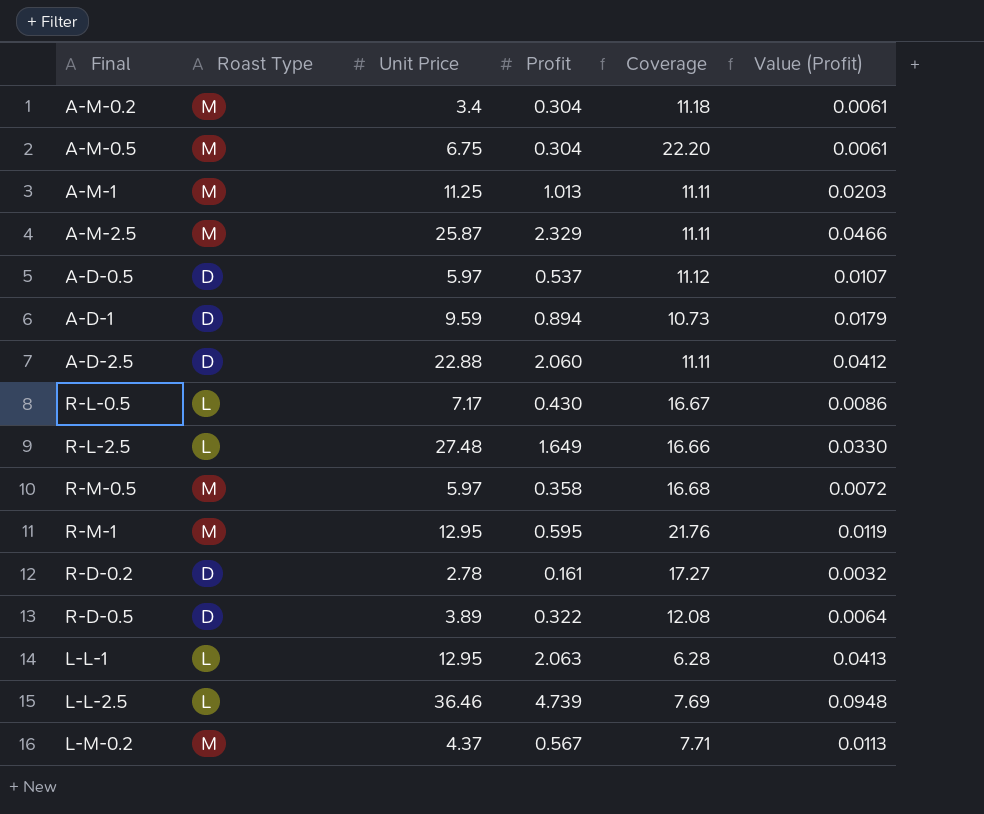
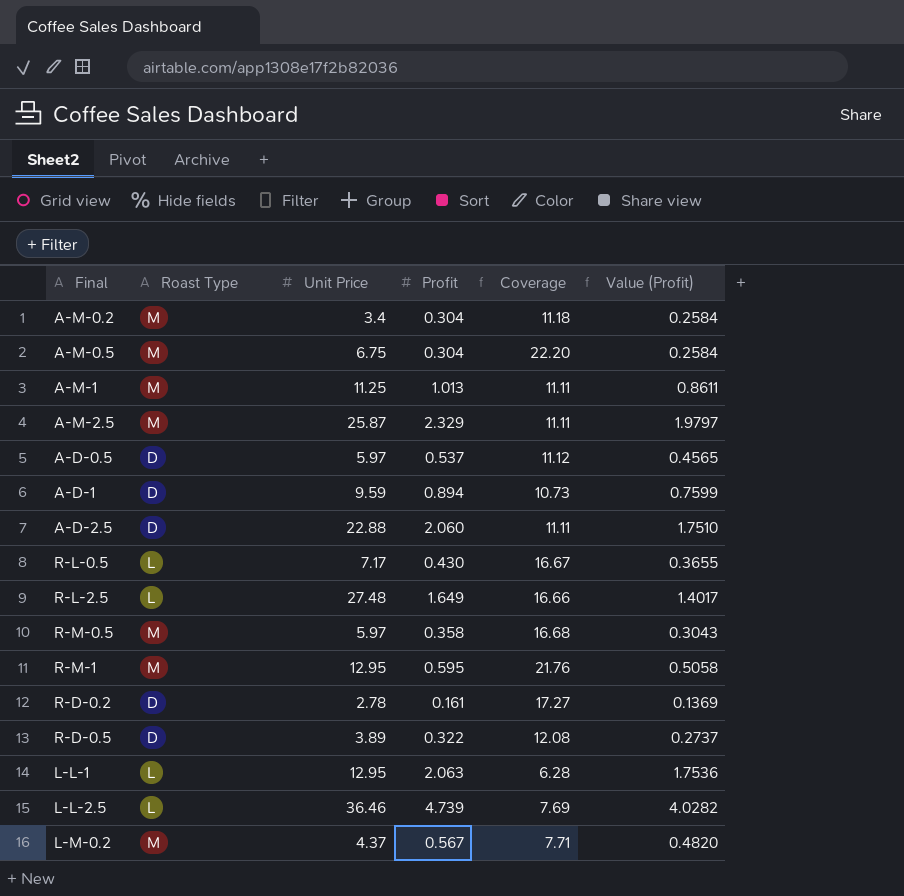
column Value (Profit) | formula: [Profit] * 0.02 -> [Profit] * 0.85

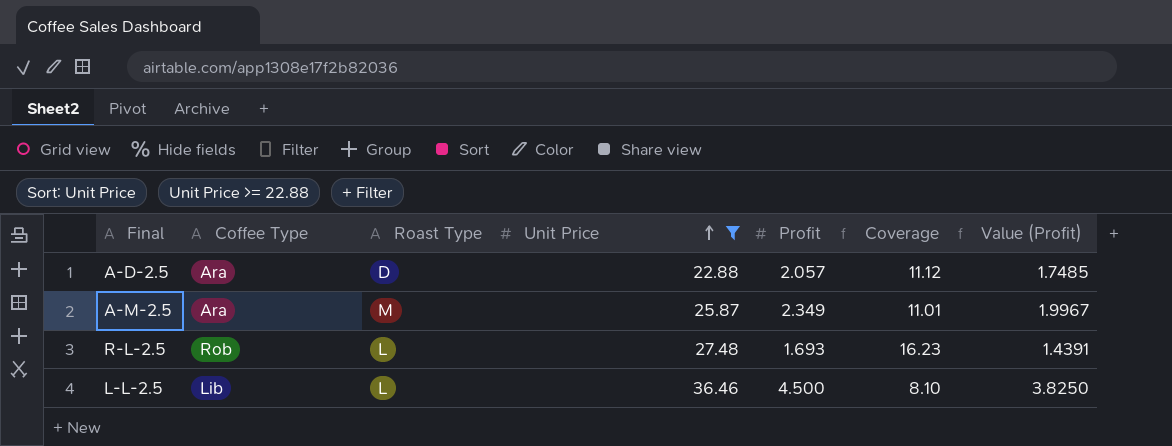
filter: none -> Unit Price >= 22.88
row order: none -> Unit Price ascending
column Coffee Type | position: none -> 2
A-D-2.5 | Profit: 2.060 -> 2.057
A-D-2.5 | Coverage: 11.11 -> 11.12
A-D-2.5 | Value (Profit): 1.7510 -> 1.7485
A-M-2.5 | Profit: 2.329 -> 2.349
A-M-2.5 | Coverage: 11.11 -> 11.01
A-M-2.5 | Value (Profit): 1.9797 -> 1.9967
R-L-2.5 | Profit: 1.649 -> 1.693
R-L-2.5 | Coverage: 16.66 -> 16.23
R-L-2.5 | Value (Profit): 1.4017 -> 1.4391
L-L-2.5 | Profit: 4.739 -> 4.500
L-L-2.5 | Coverage: 7.69 -> 8.10
L-L-2.5 | Value (Profit): 4.0282 -> 3.8250

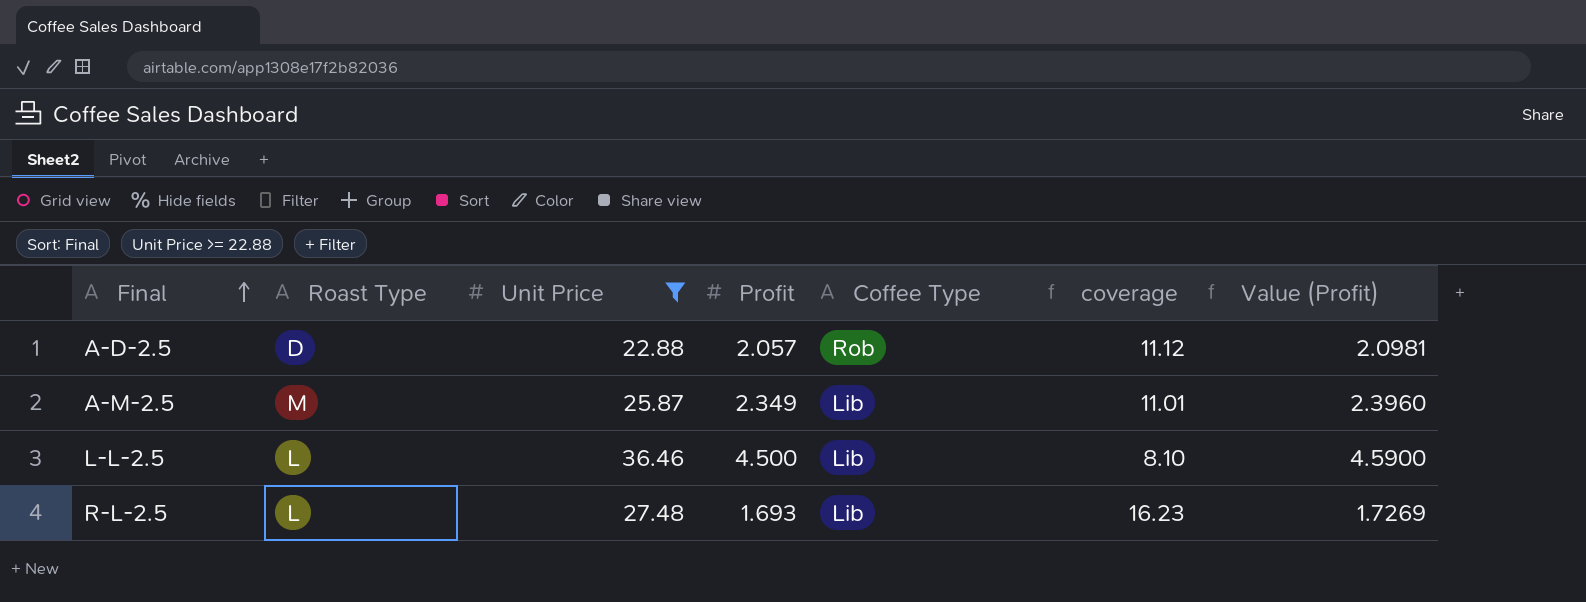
row order: Unit Price ascending -> Final ascending
column Coffee Type | position: 2 -> 5
column name: Coverage -> coverage
column Value (Profit) | formula: [Profit] * 0.85 -> [Profit] * 1.02
A-D-2.5 | Coffee Type: Ara -> Rob
A-M-2.5 | Coffee Type: Ara -> Lib
R-L-2.5 | Coffee Type: Rob -> Lib

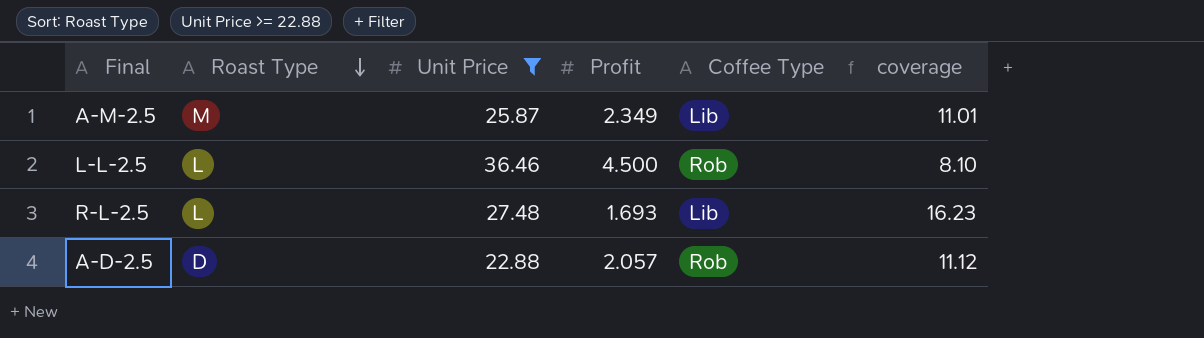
row order: Final ascending -> Roast Type descending
column Value (Profit) | formula: [Profit] * 1.02 -> none
L-L-2.5 | Coffee Type: Lib -> Rob

